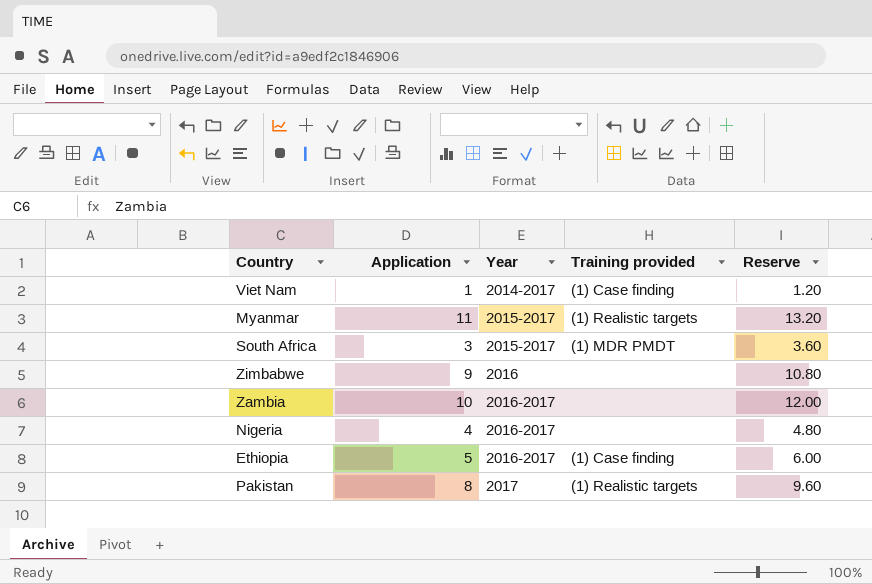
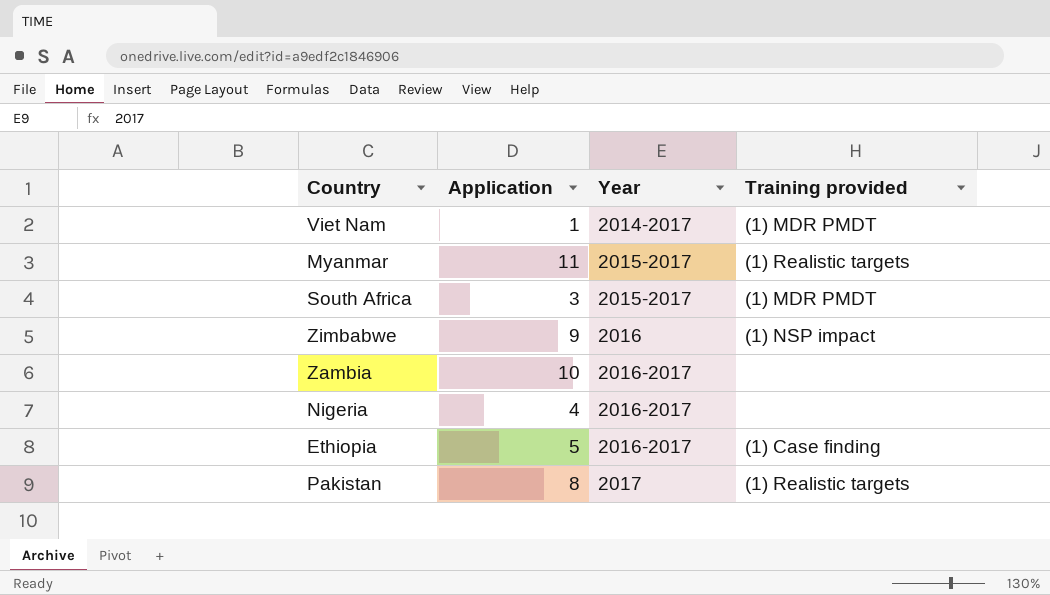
column Reserve | formula: [Application] * 1.2 -> none
Viet Nam | Training provided: (1) Case finding -> (1) MDR PMDT
Zimbabwe | Training provided: none -> (1) NSP impact

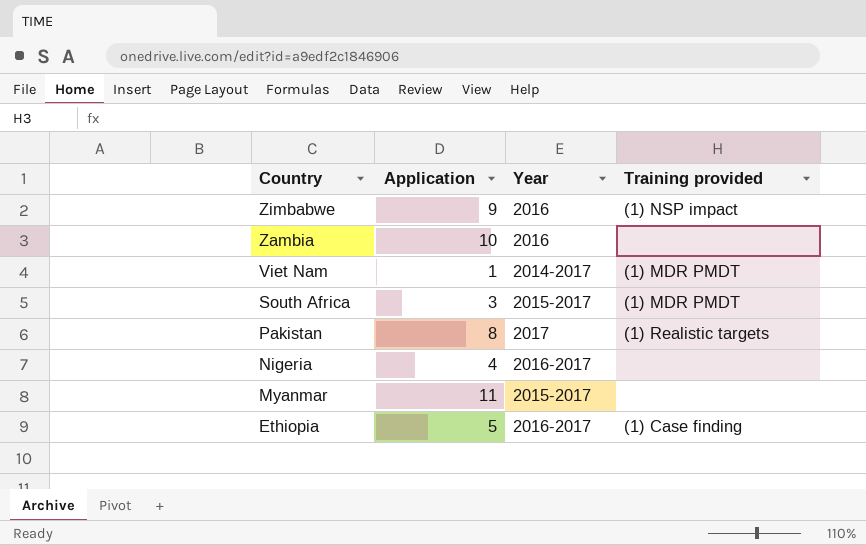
row order: Year ascending -> Country descending
Zambia | Year: 2016-2017 -> 2016
Myanmar | Training provided: (1) Realistic targets -> none

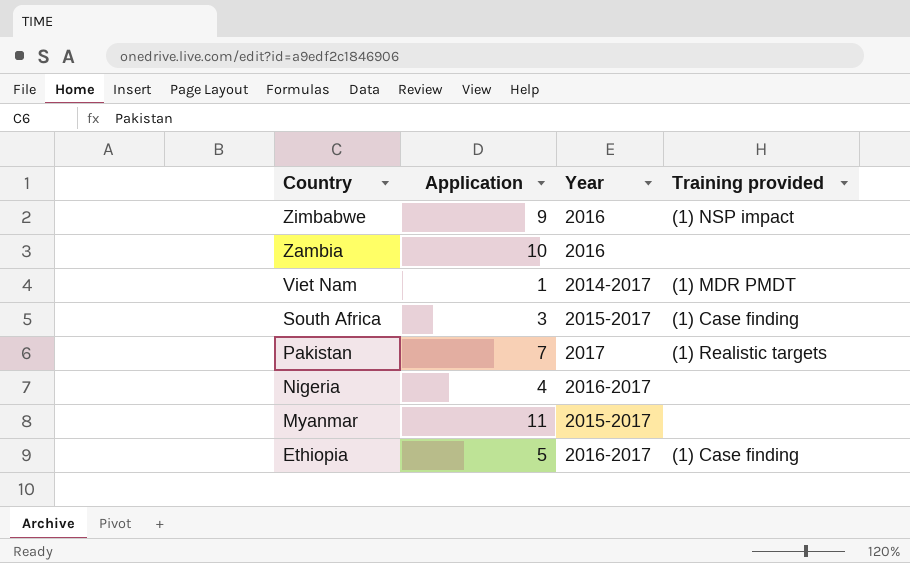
South Africa | Training provided: (1) MDR PMDT -> (1) Case finding
Pakistan | Application: 8 -> 7

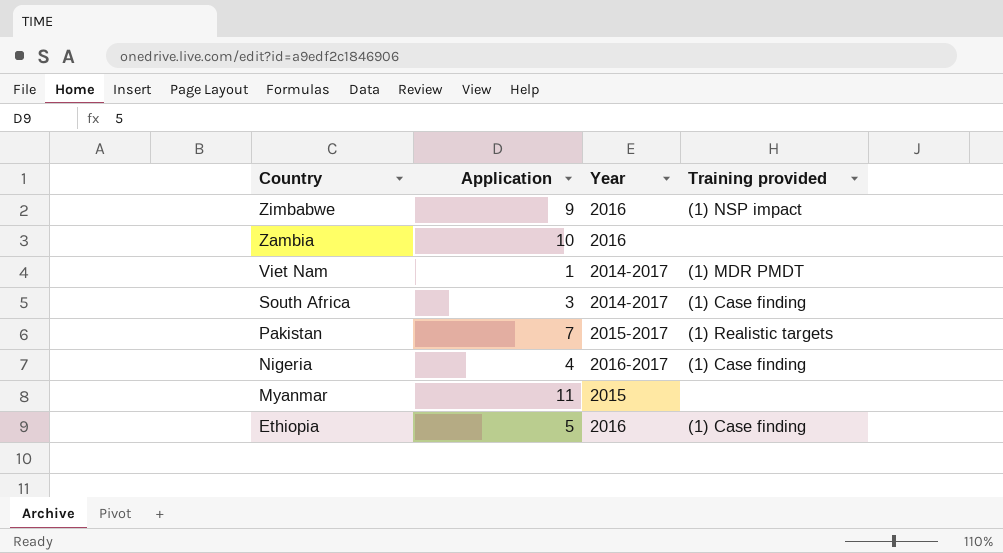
South Africa | Year: 2015-2017 -> 2014-2017
Pakistan | Year: 2017 -> 2015-2017
Nigeria | Training provided: none -> (1) Case finding
Myanmar | Year: 2015-2017 -> 2015
Ethiopia | Year: 2016-2017 -> 2016

